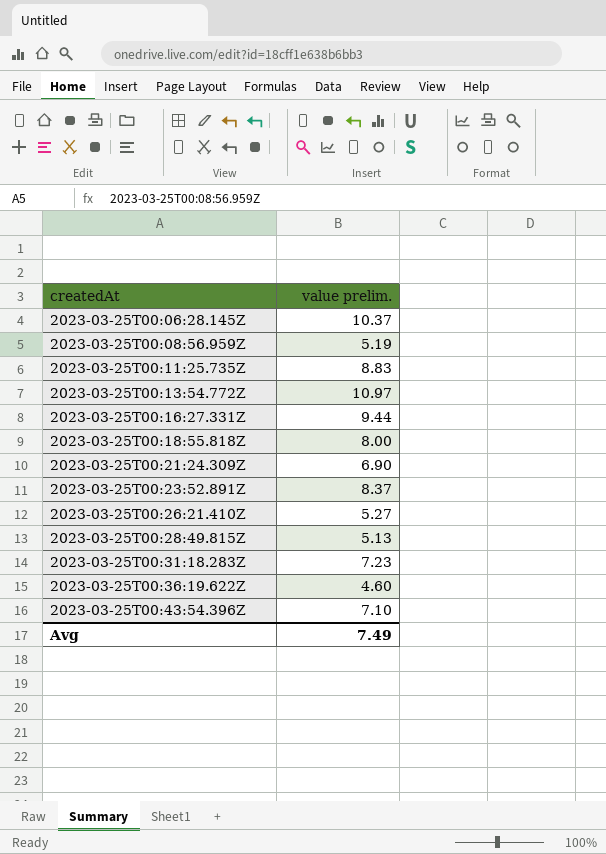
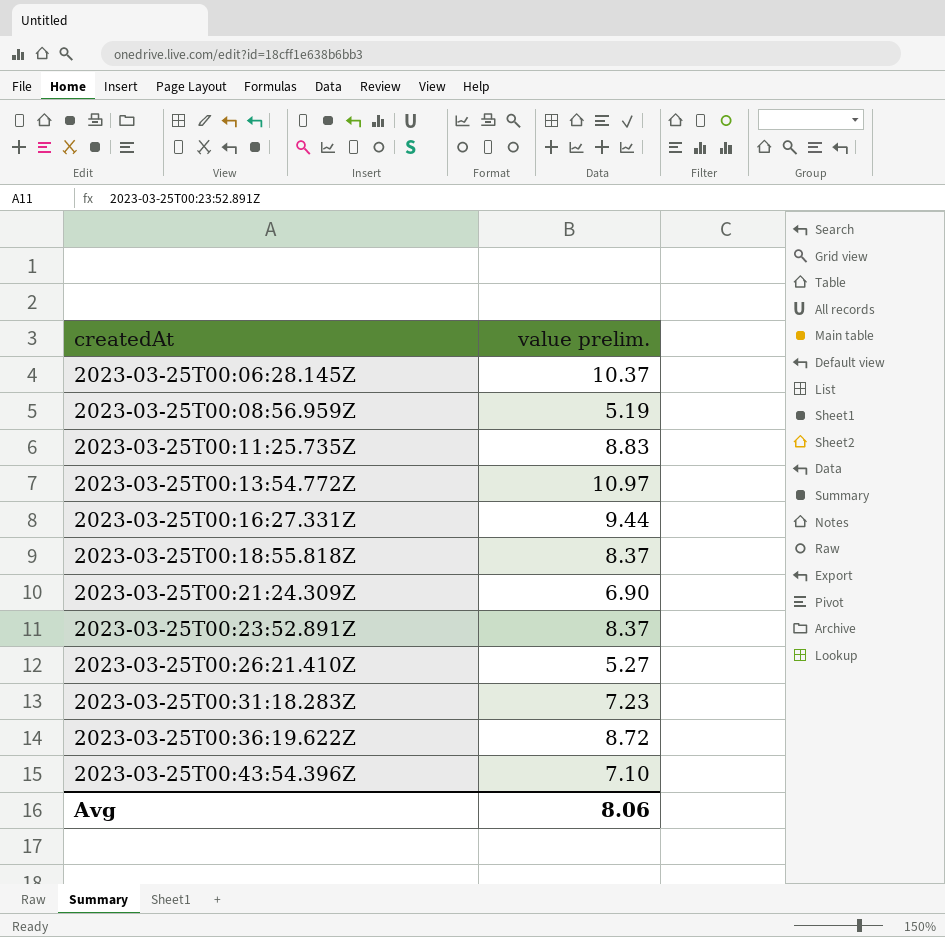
row 2023-03-25T00:28:49.815Z: 5.13 -> none
2023-03-25T00:18:55.818Z | value prelim.: 8.00 -> 8.37
2023-03-25T00:36:19.622Z | value prelim.: 4.60 -> 8.72
Avg | value prelim.: 7.49 -> 8.06

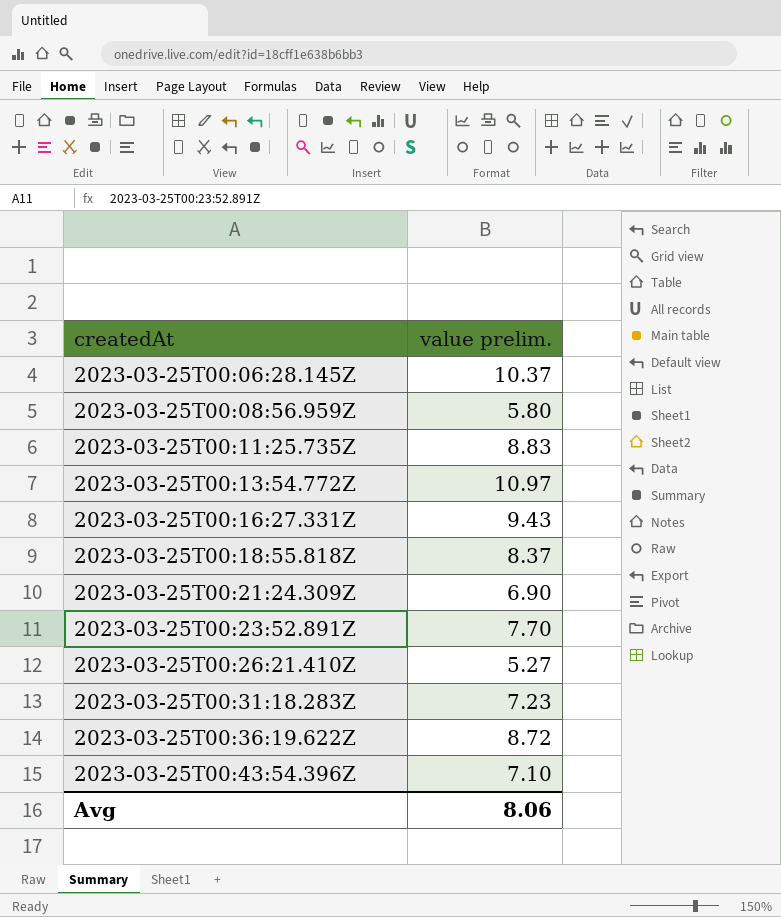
2023-03-25T00:08:56.959Z | value prelim.: 5.19 -> 5.80
2023-03-25T00:16:27.331Z | value prelim.: 9.44 -> 9.43
2023-03-25T00:23:52.891Z | value prelim.: 8.37 -> 7.70

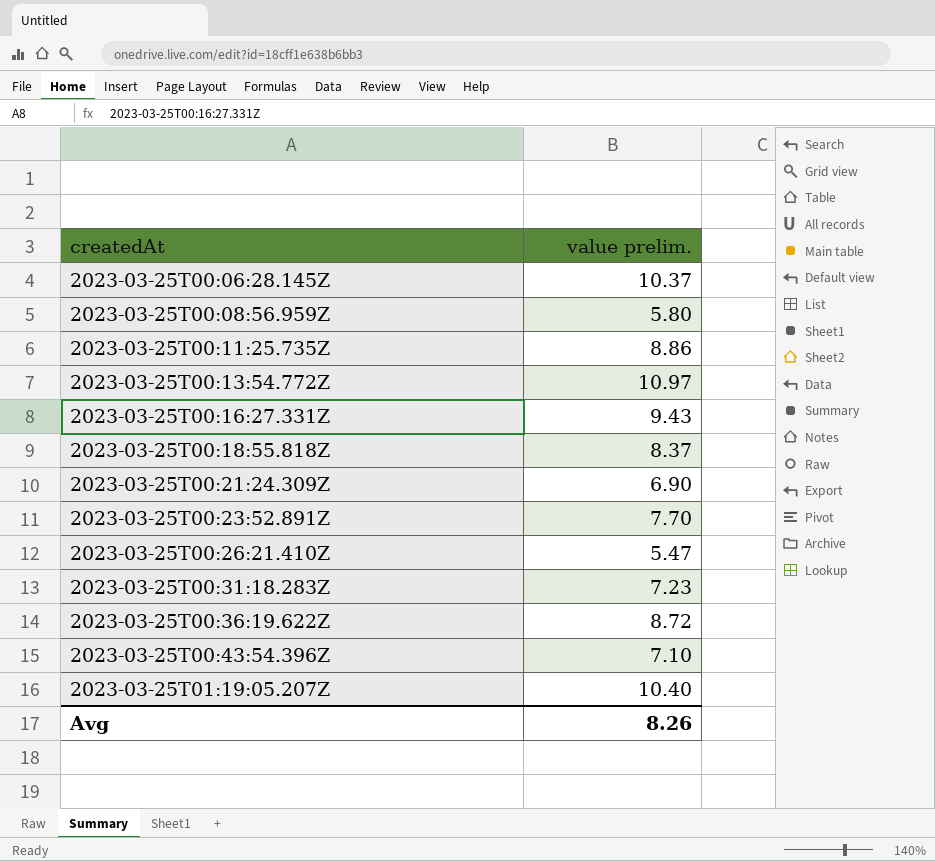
2023-03-25T00:11:25.735Z | value prelim.: 8.83 -> 8.86
2023-03-25T00:26:21.410Z | value prelim.: 5.27 -> 5.47
row 2023-03-25T01:19:05.207Z: none -> 10.40
Avg | value prelim.: 8.06 -> 8.26

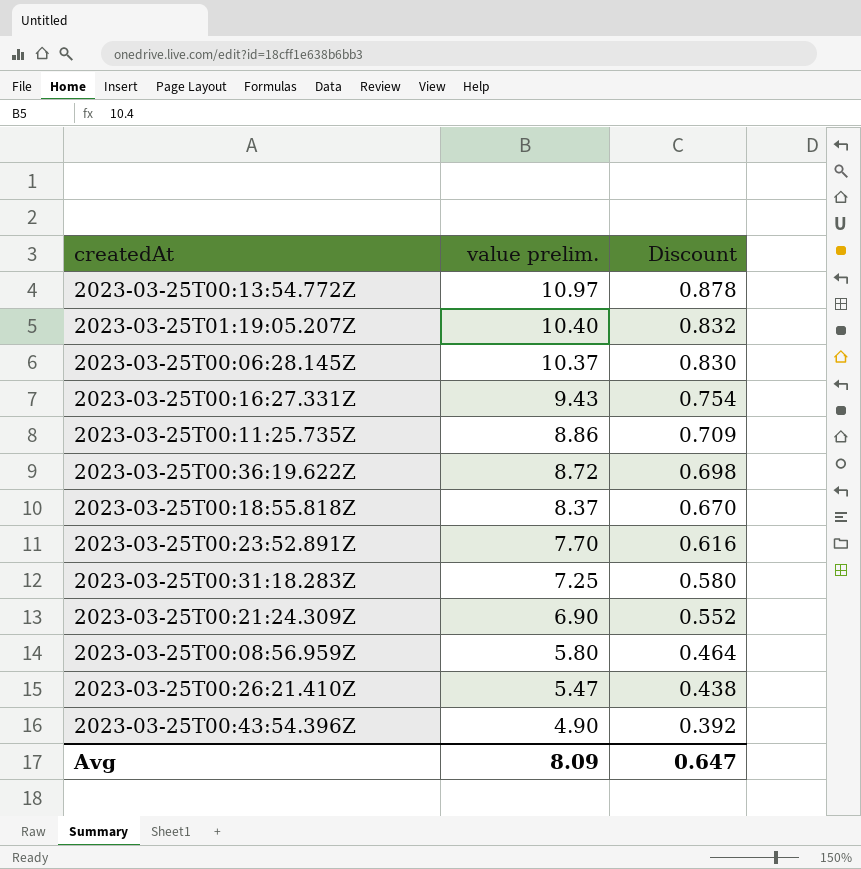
row order: createdAt ascending -> value prelim. descending
column Discount | formula: none -> [value prelim.] * 0.08
2023-03-25T00:31:18.283Z | value prelim.: 7.23 -> 7.25
2023-03-25T00:43:54.396Z | value prelim.: 7.10 -> 4.90
Avg | value prelim.: 8.26 -> 8.09

